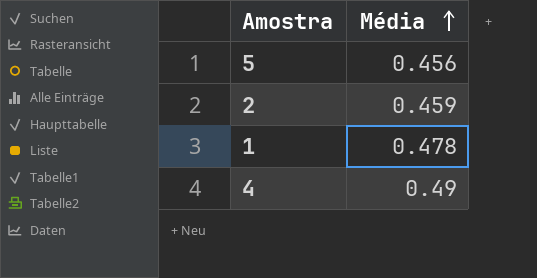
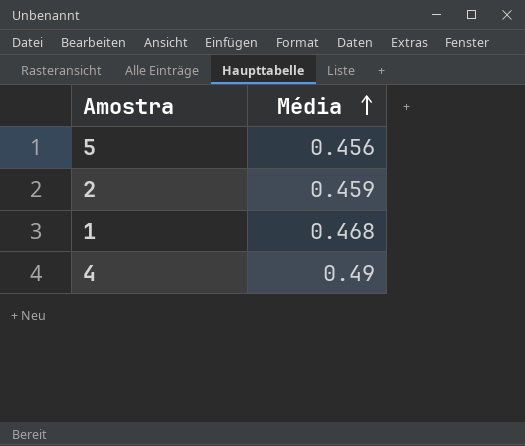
1 | Média: 0.478 -> 0.468

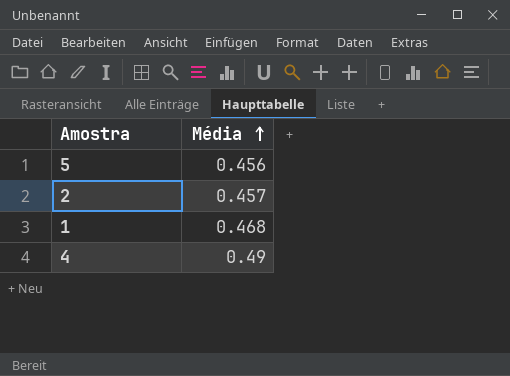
2 | Média: 0.459 -> 0.457

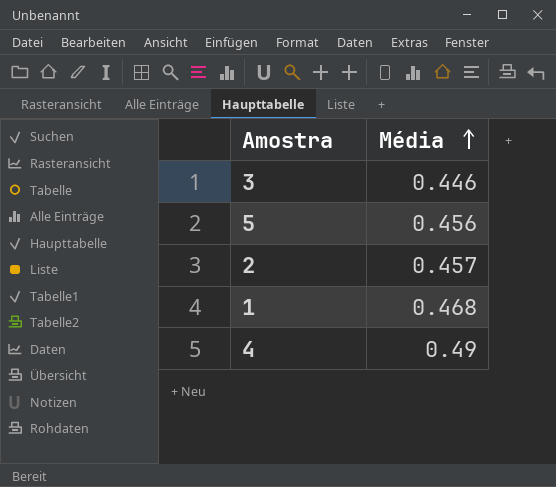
row 3: none -> 0.446

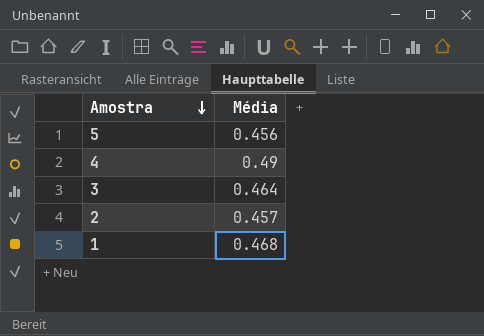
row order: Média ascending -> Amostra descending
3 | Média: 0.446 -> 0.464

